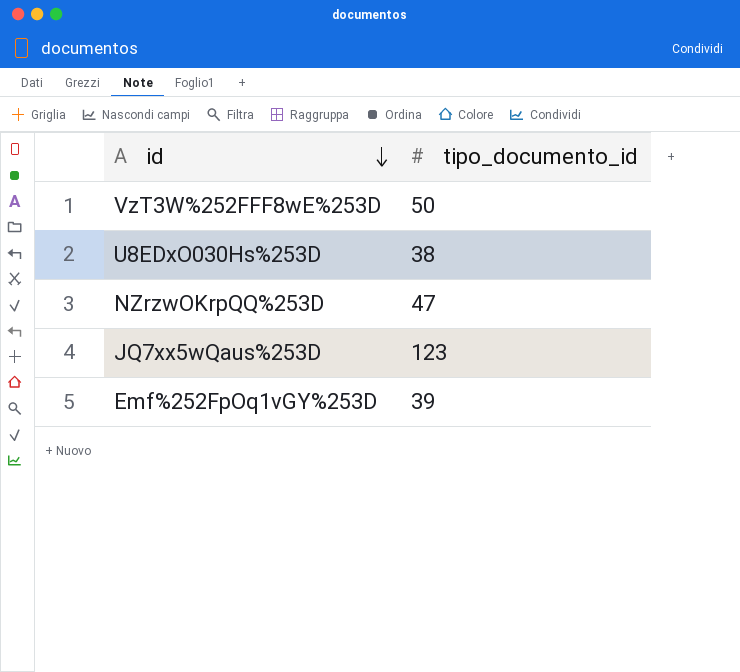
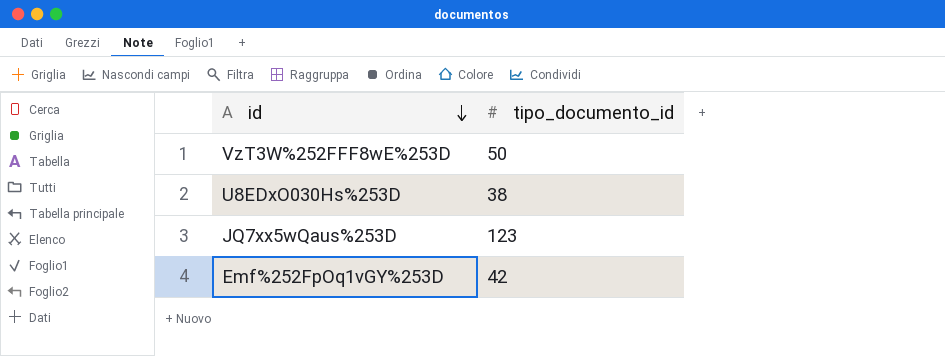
row NZrzwOKrpQQ%253D: 47 -> none
Emf%252FpOq1vGY%253D | tipo_documento_id: 39 -> 42

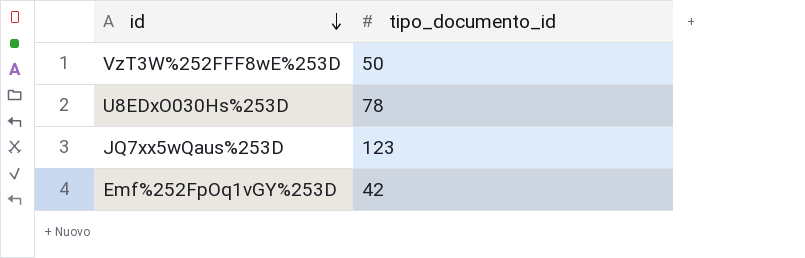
U8EDxO030Hs%253D | tipo_documento_id: 38 -> 78

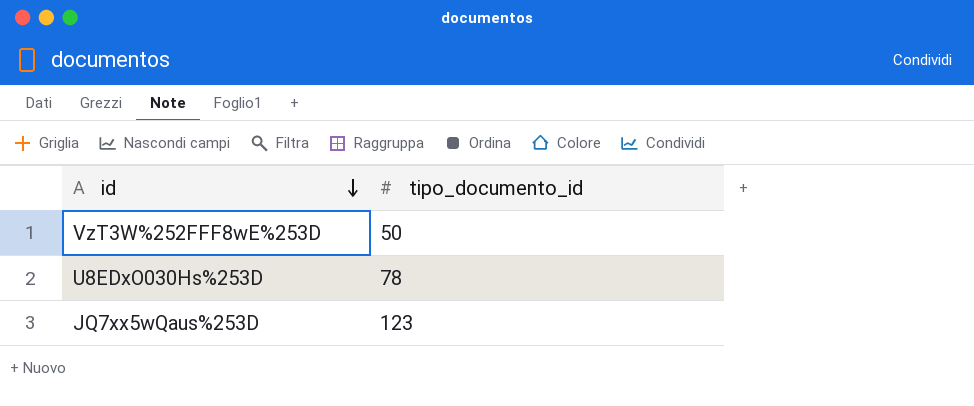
row Emf%252FpOq1vGY%253D: 42 -> none

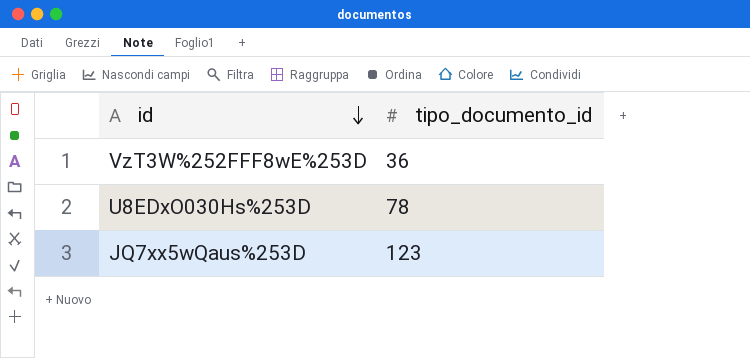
VzT3W%252FFF8wE%253D | tipo_documento_id: 50 -> 36

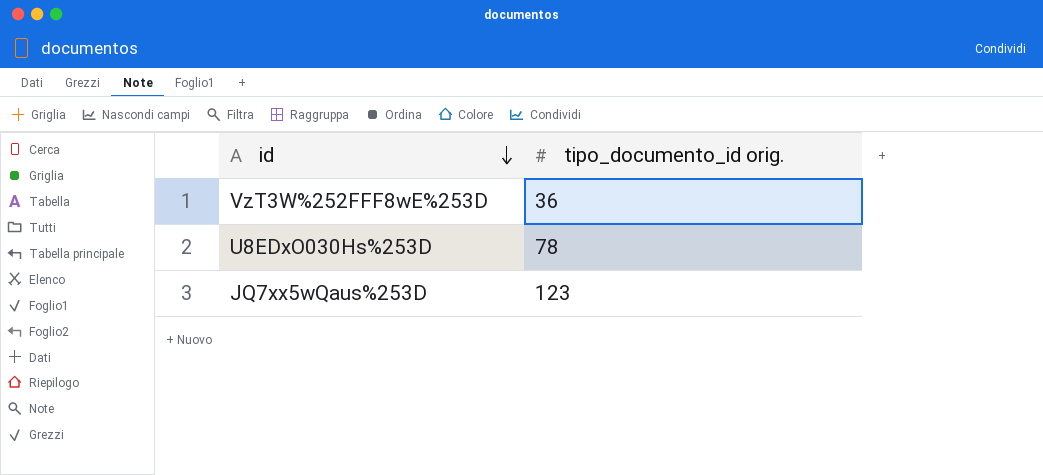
column name: tipo_documento_id -> tipo_documento_id orig.

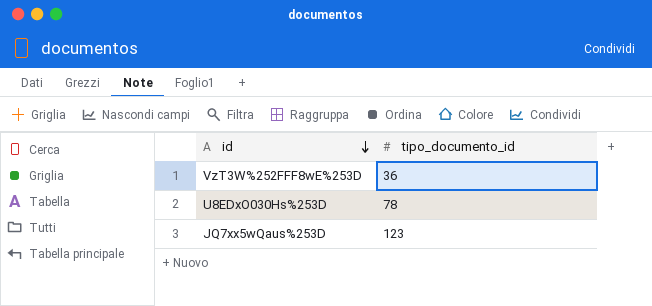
column name: tipo_documento_id orig. -> tipo_documento_id

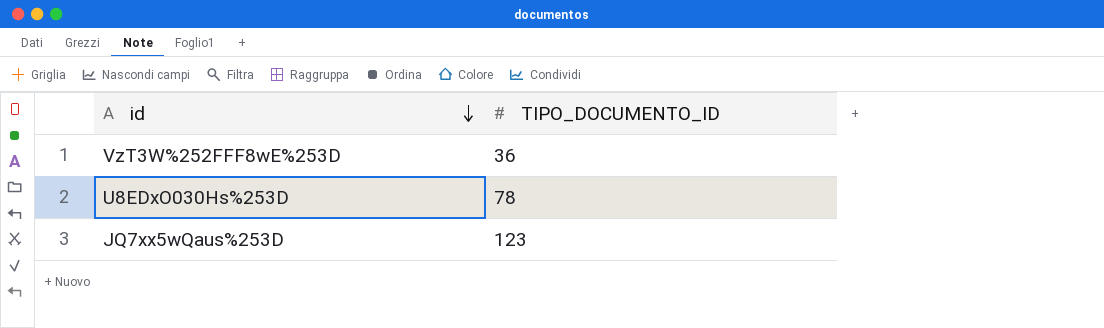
column name: tipo_documento_id -> TIPO_DOCUMENTO_ID

